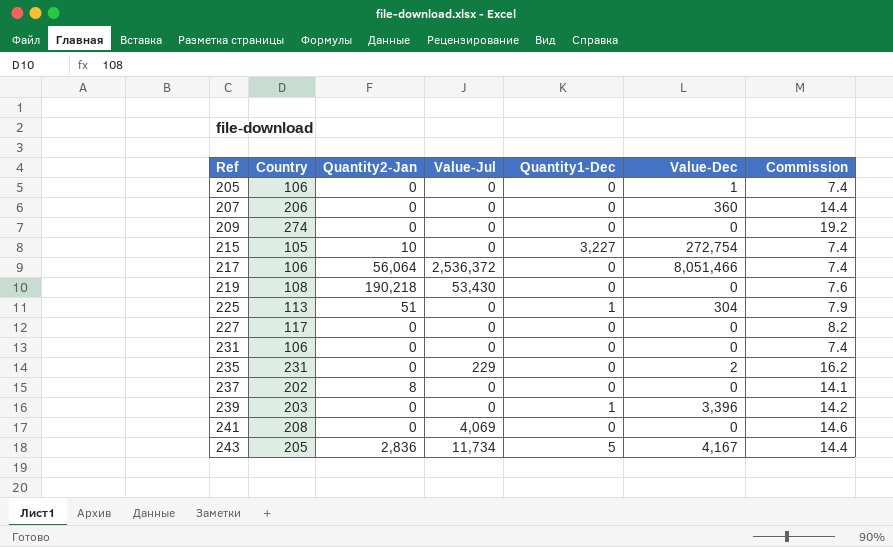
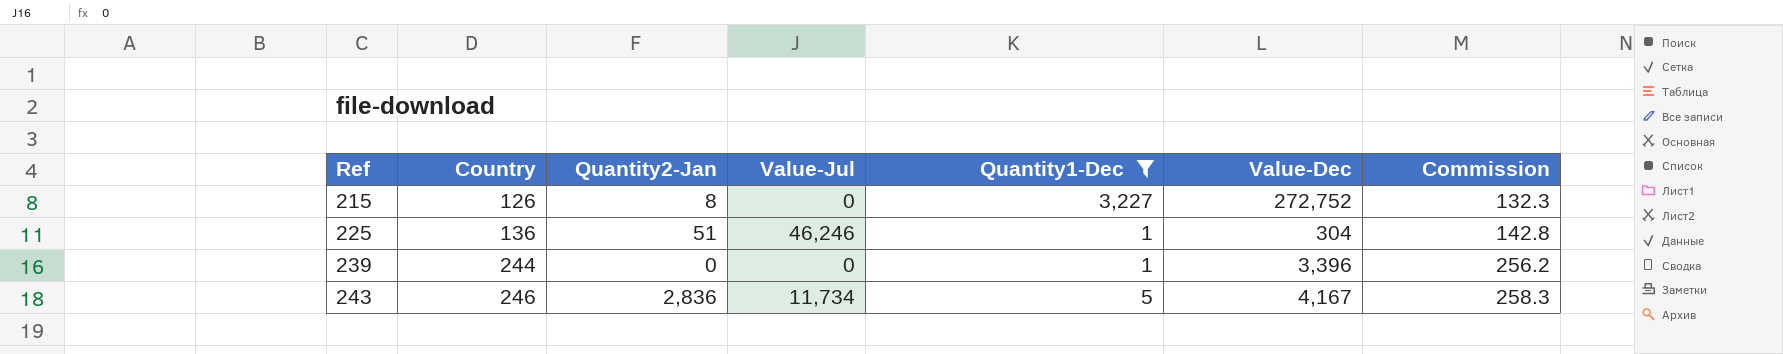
filter: none -> Quantity1-Dec != 0
column Commission | formula: [Country] * 0.07 -> [Country] * 1.05
215 | Country: 105 -> 126
215 | Quantity2-Jan: 10 -> 8
215 | Value-Dec: 272,754 -> 272,752
225 | Country: 113 -> 136
225 | Value-Jul: 0 -> 46,246
239 | Country: 203 -> 244
243 | Country: 205 -> 246

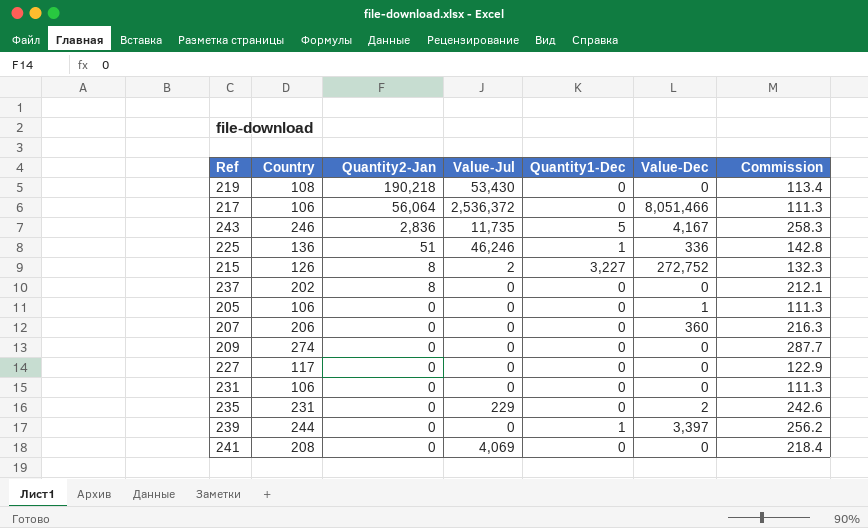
filter: Quantity1-Dec != 0 -> none
row order: Ref ascending -> Quantity2-Jan descending
243 | Value-Jul: 11,734 -> 11,735
225 | Value-Dec: 304 -> 336
215 | Value-Jul: 0 -> 2
239 | Value-Dec: 3,396 -> 3,397

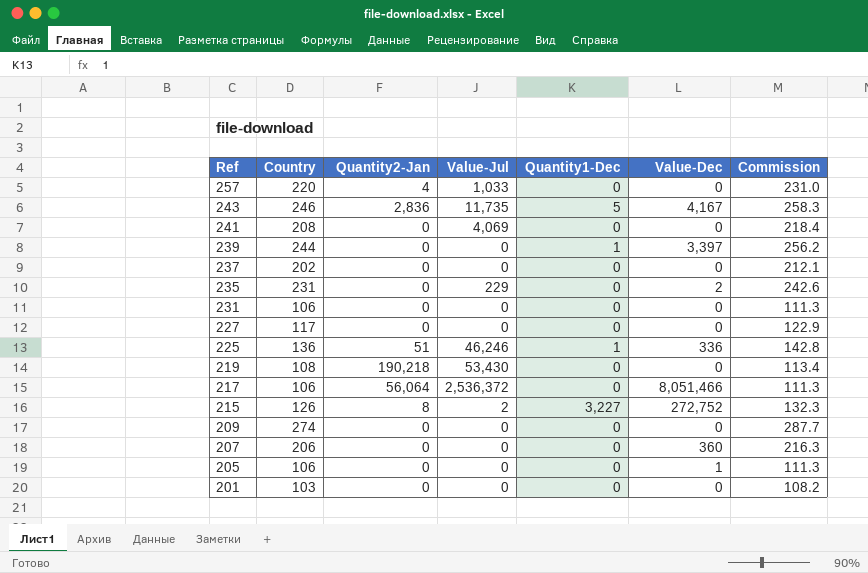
row order: Quantity2-Jan descending -> Ref descending
row 257: none -> 220 | 4 | 1,033 | 0 | 0 | 231.0
237 | Quantity2-Jan: 8 -> 0
row 201: none -> 103 | 0 | 0 | 0 | 0 | 108.2

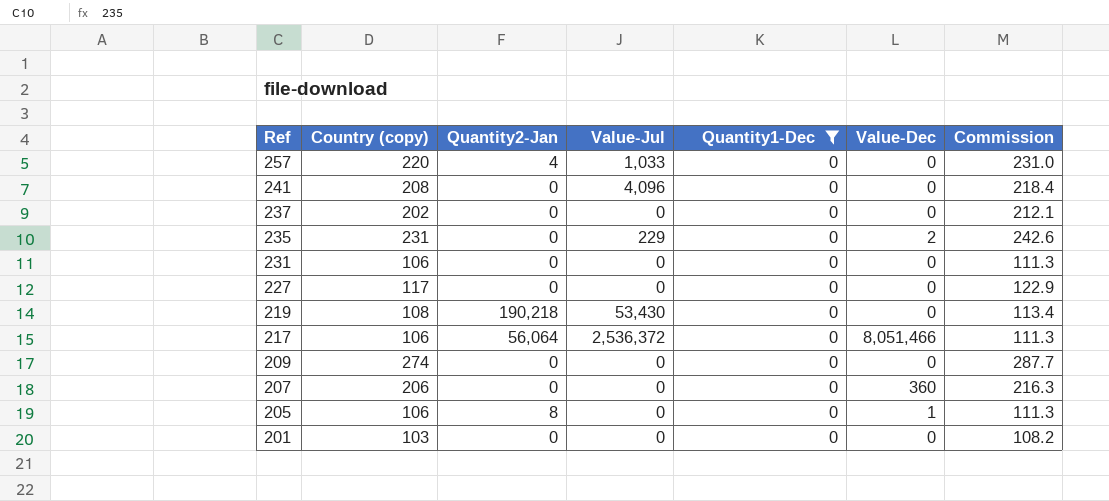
filter: none -> Quantity1-Dec = 0
column name: Country -> Country (copy)
241 | Value-Jul: 4,069 -> 4,096
205 | Quantity2-Jan: 0 -> 8

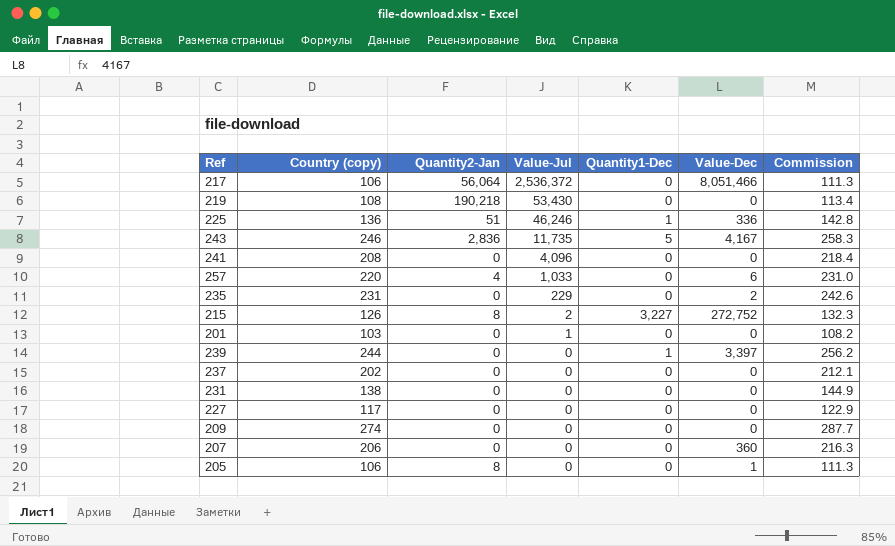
filter: Quantity1-Dec = 0 -> none
row order: Ref descending -> Value-Jul descending
257 | Value-Dec: 0 -> 6
201 | Value-Jul: 0 -> 1
231 | Country (copy): 106 -> 138
231 | Commission: 111.3 -> 144.9

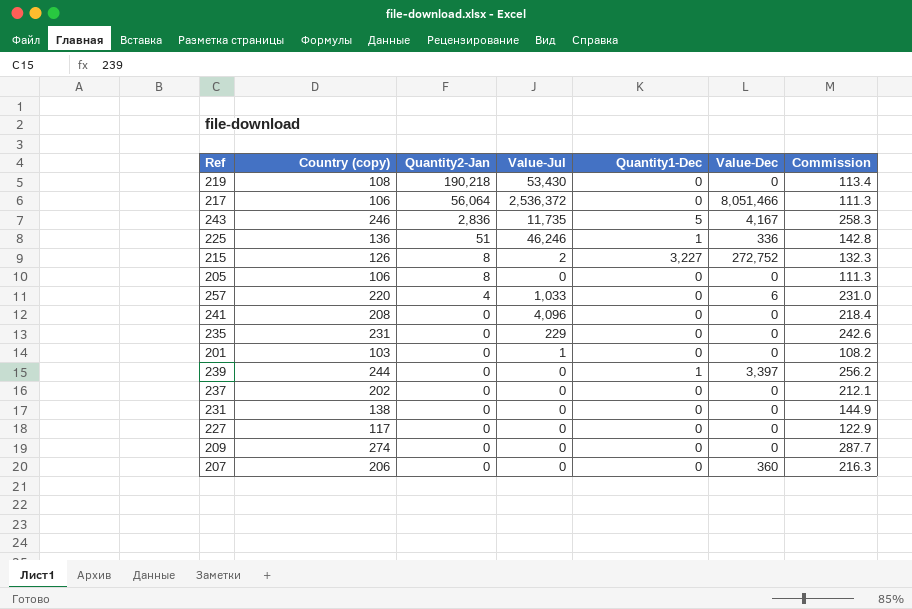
row order: Value-Jul descending -> Quantity2-Jan descending
205 | Value-Dec: 1 -> 0
235 | Value-Dec: 2 -> 0

